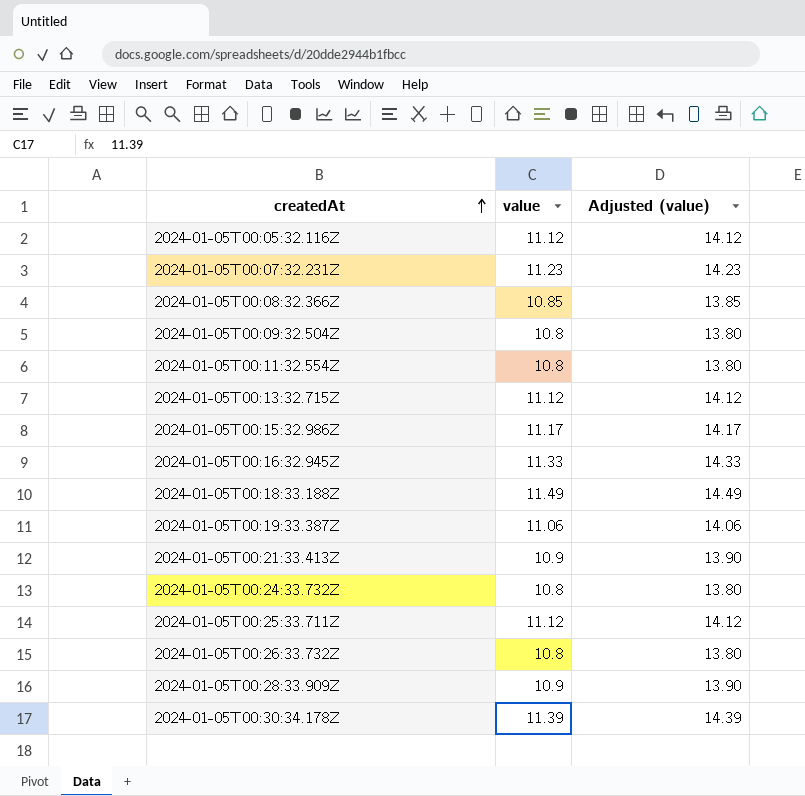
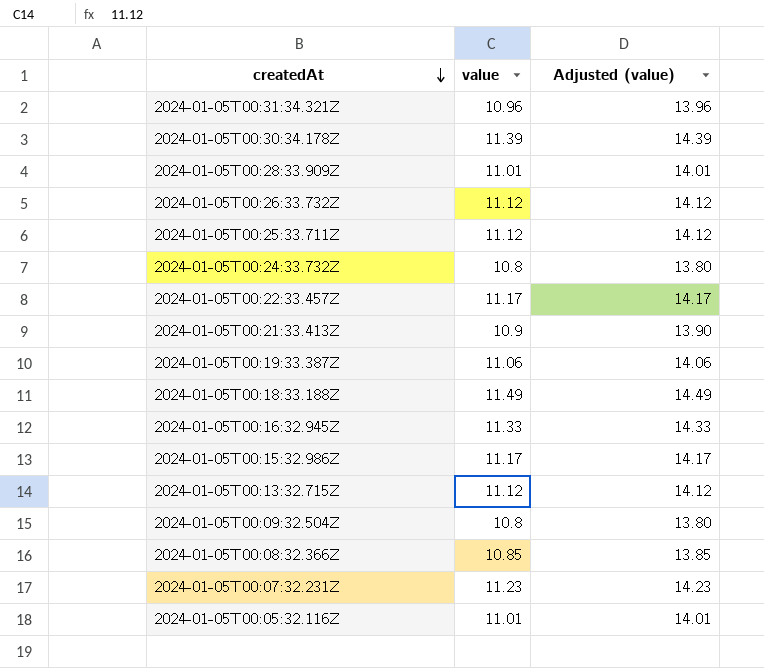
row order: createdAt ascending -> createdAt descending
row 2024-01-05T00:11:32.554Z: 10.8 | 13.80 -> none
row 2024-01-05T00:31:34.321Z: none -> 10.96 | 13.96
2024-01-05T00:28:33.909Z | value: 10.9 -> 11.01
2024-01-05T00:28:33.909Z | Adjusted (value): 13.90 -> 14.01
2024-01-05T00:26:33.732Z | value: 10.8 -> 11.12
2024-01-05T00:26:33.732Z | Adjusted (value): 13.80 -> 14.12
row 2024-01-05T00:22:33.457Z: none -> 11.17 | 14.17
2024-01-05T00:05:32.116Z | value: 11.12 -> 11.01
2024-01-05T00:05:32.116Z | Adjusted (value): 14.12 -> 14.01

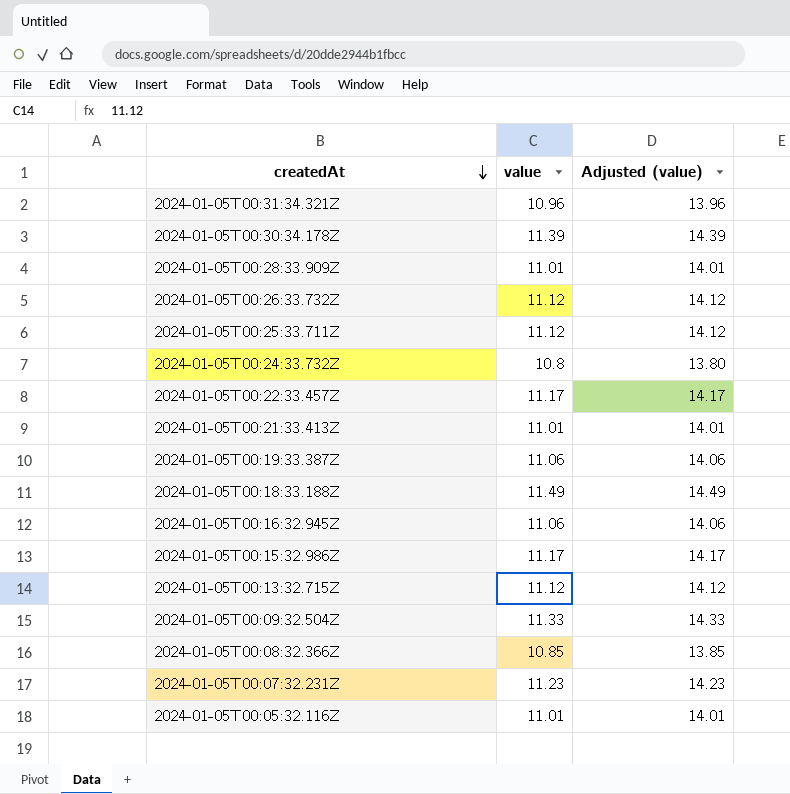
2024-01-05T00:21:33.413Z | value: 10.9 -> 11.01
2024-01-05T00:21:33.413Z | Adjusted (value): 13.90 -> 14.01
2024-01-05T00:16:32.945Z | value: 11.33 -> 11.06
2024-01-05T00:16:32.945Z | Adjusted (value): 14.33 -> 14.06
2024-01-05T00:09:32.504Z | value: 10.8 -> 11.33
2024-01-05T00:09:32.504Z | Adjusted (value): 13.80 -> 14.33

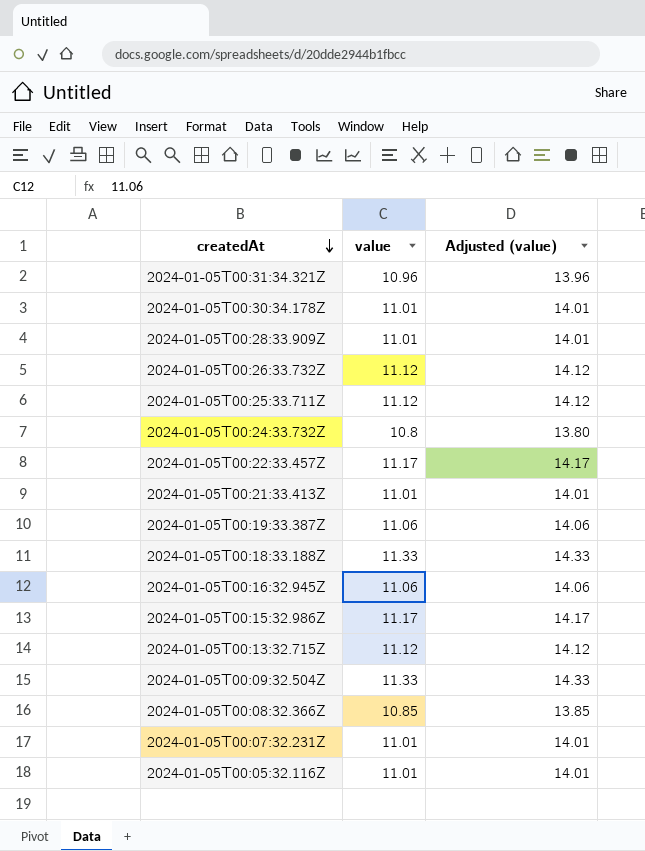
2024-01-05T00:30:34.178Z | value: 11.39 -> 11.01
2024-01-05T00:30:34.178Z | Adjusted (value): 14.39 -> 14.01
2024-01-05T00:18:33.188Z | value: 11.49 -> 11.33
2024-01-05T00:18:33.188Z | Adjusted (value): 14.49 -> 14.33
2024-01-05T00:07:32.231Z | value: 11.23 -> 11.01
2024-01-05T00:07:32.231Z | Adjusted (value): 14.23 -> 14.01

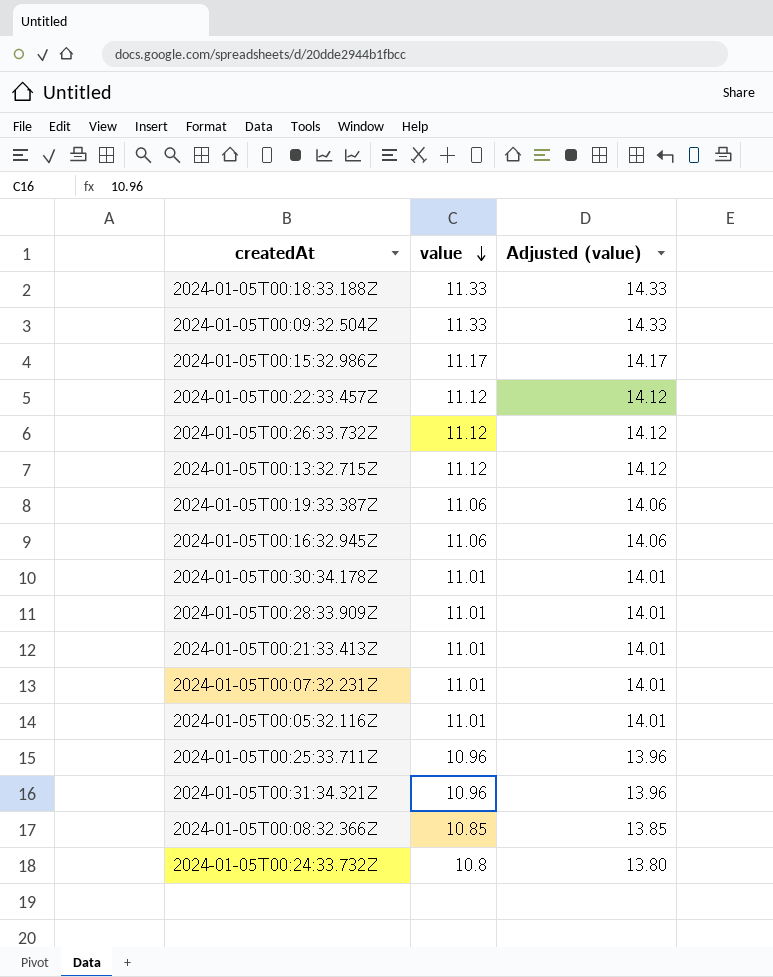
row order: createdAt descending -> value descending
2024-01-05T00:22:33.457Z | value: 11.17 -> 11.12
2024-01-05T00:22:33.457Z | Adjusted (value): 14.17 -> 14.12
2024-01-05T00:25:33.711Z | value: 11.12 -> 10.96
2024-01-05T00:25:33.711Z | Adjusted (value): 14.12 -> 13.96

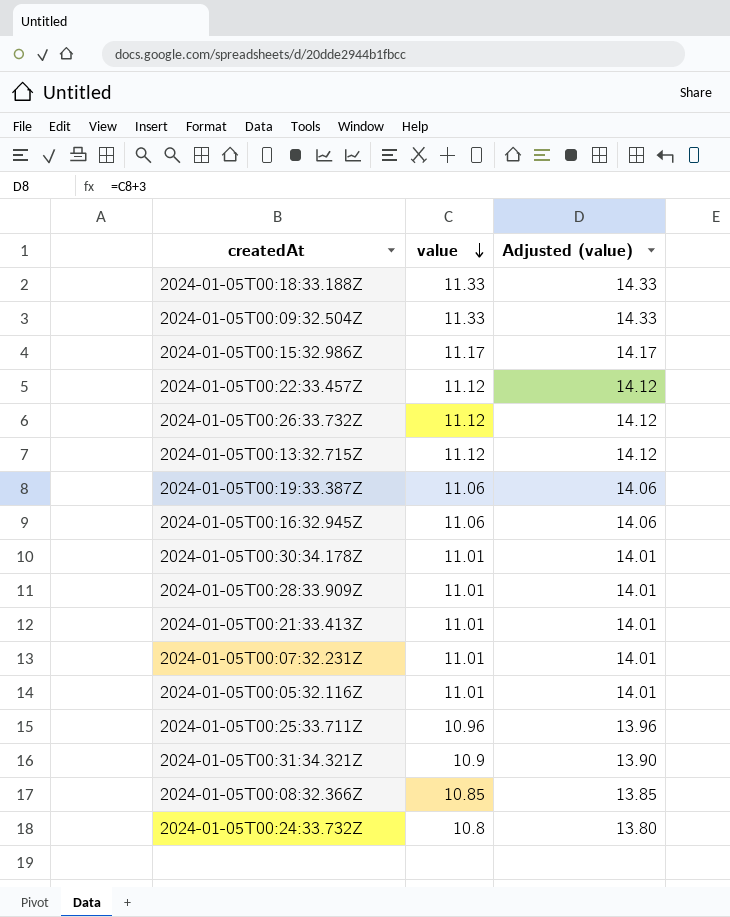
2024-01-05T00:31:34.321Z | value: 10.96 -> 10.9
2024-01-05T00:31:34.321Z | Adjusted (value): 13.96 -> 13.90

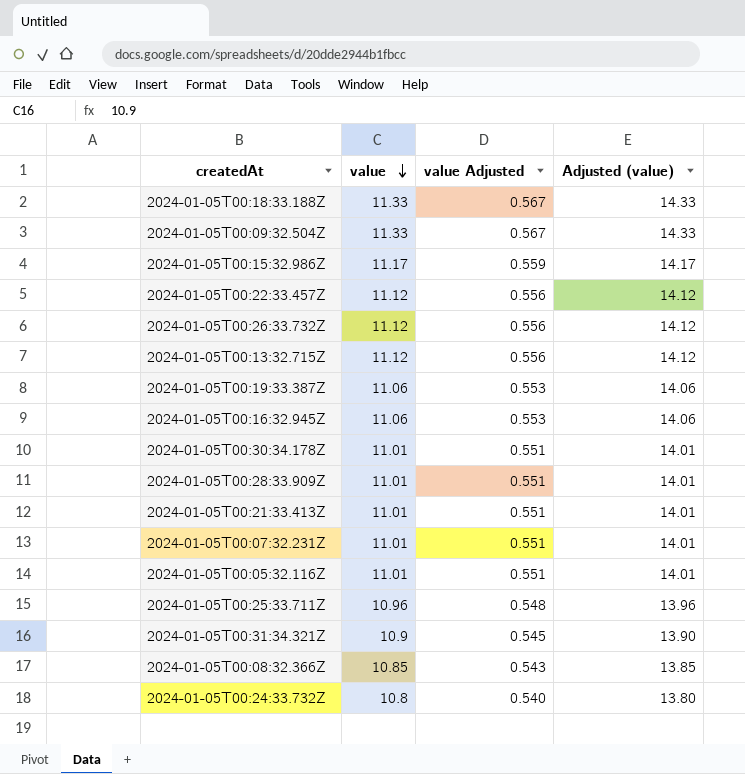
column value Adjusted | formula: none -> [value] * 0.05

